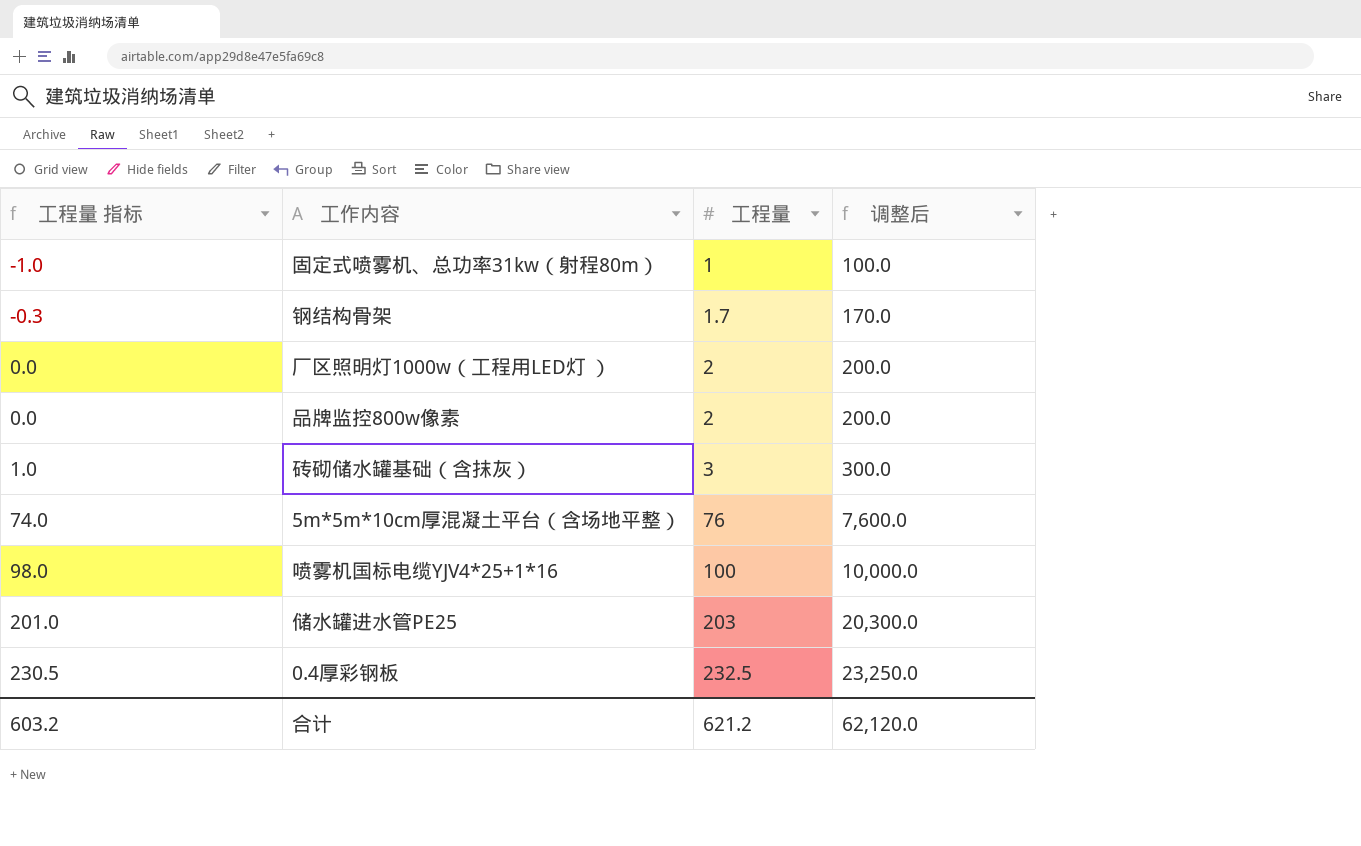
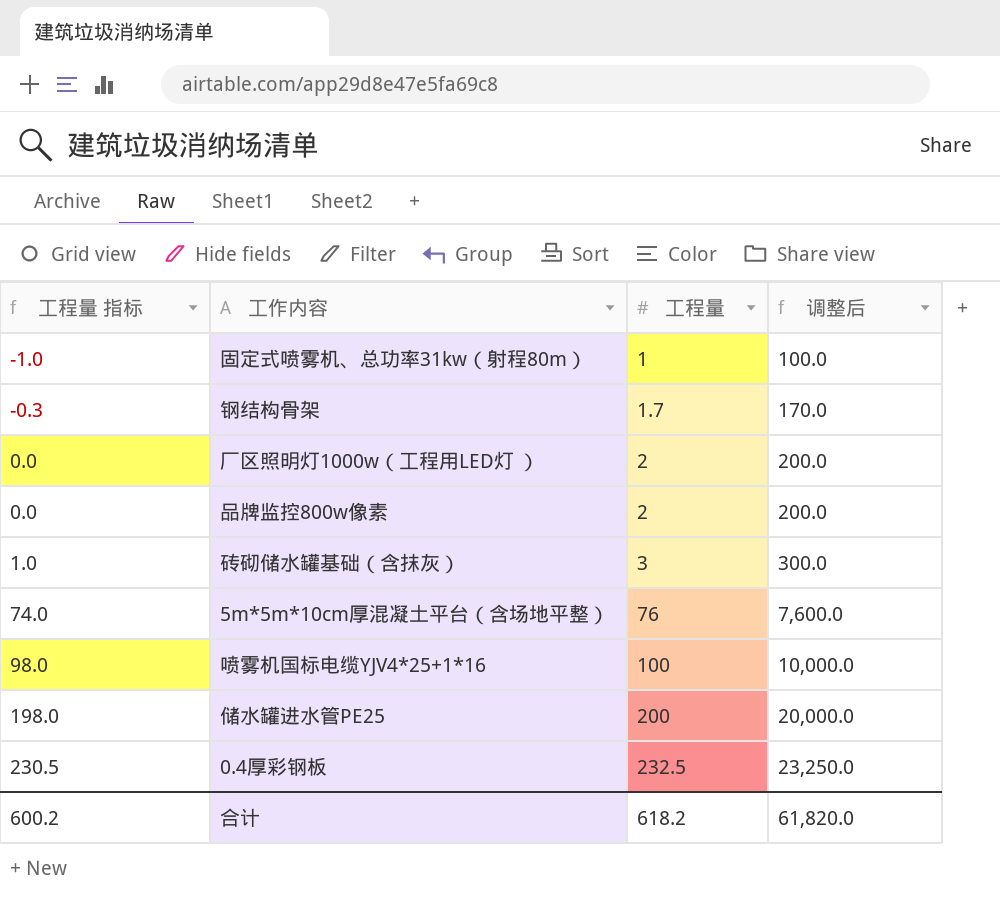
储水罐进水管PE25 | 工程量 指标: 201.0 -> 198.0
储水罐进水管PE25 | 工程量: 203 -> 200
储水罐进水管PE25 | 调整后: 20,300.0 -> 20,000.0
合计 | 工程量 指标: 603.2 -> 600.2
合计 | 工程量: 621.2 -> 618.2
合计 | 调整后: 62,120.0 -> 61,820.0

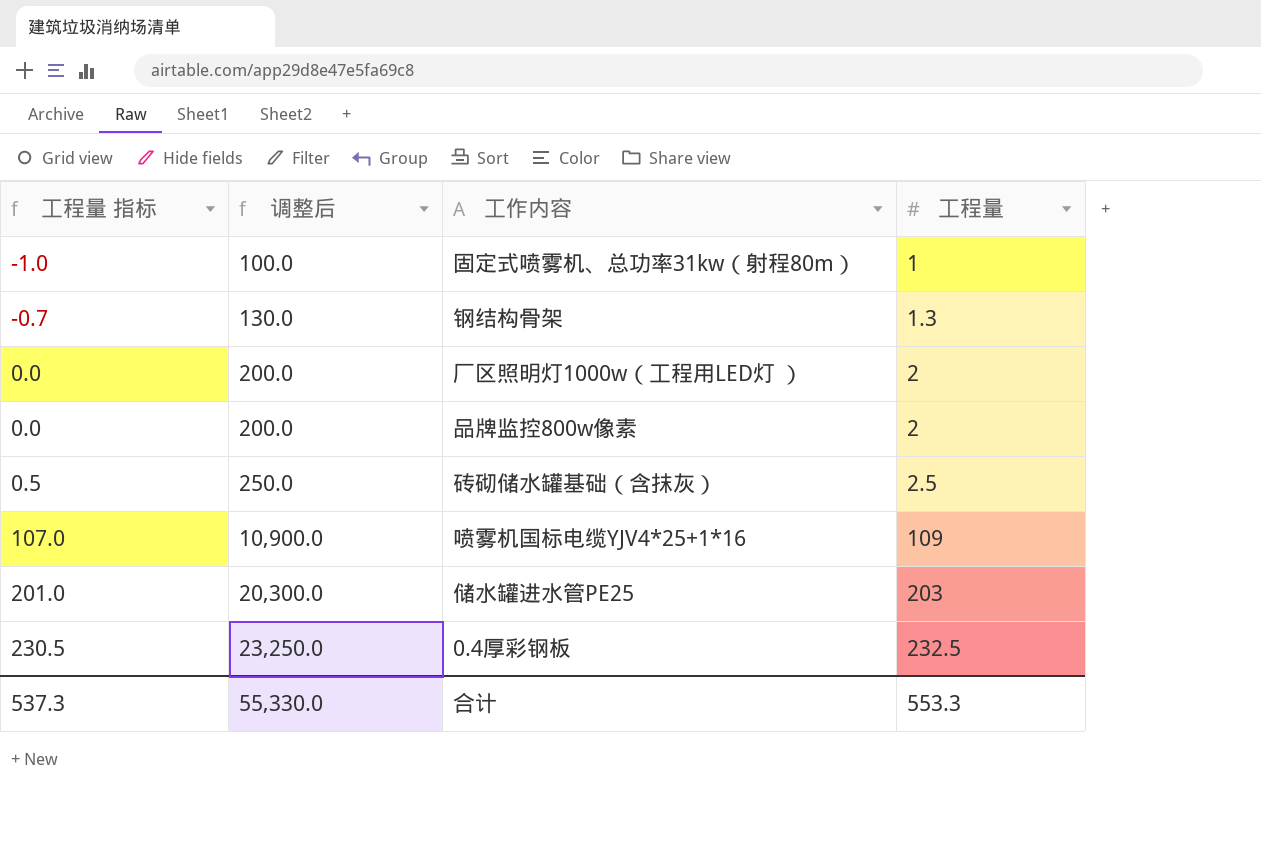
column 调整后 | position: 4 -> 2
row 5m*5m*10cm厚混凝土平台（含场地平整）: 74.0 | 76 | 7,600.0 -> none
钢结构骨架 | 工程量 指标: -0.3 -> -0.7
钢结构骨架 | 调整后: 170.0 -> 130.0
钢结构骨架 | 工程量: 1.7 -> 1.3
砖砌储水罐基础（含抹灰） | 工程量 指标: 1.0 -> 0.5
砖砌储水罐基础（含抹灰） | 调整后: 300.0 -> 250.0
砖砌储水罐基础（含抹灰） | 工程量: 3 -> 2.5
喷雾机国标电缆YJV4*25+1*16 | 工程量 指标: 98.0 -> 107.0
喷雾机国标电缆YJV4*25+1*16 | 调整后: 10,000.0 -> 10,900.0
喷雾机国标电缆YJV4*25+1*16 | 工程量: 100 -> 109
储水罐进水管PE25 | 工程量 指标: 198.0 -> 201.0
储水罐进水管PE25 | 调整后: 20,000.0 -> 20,300.0
储水罐进水管PE25 | 工程量: 200 -> 203
合计 | 工程量 指标: 600.2 -> 537.3
合计 | 调整后: 61,820.0 -> 55,330.0
合计 | 工程量: 618.2 -> 553.3

